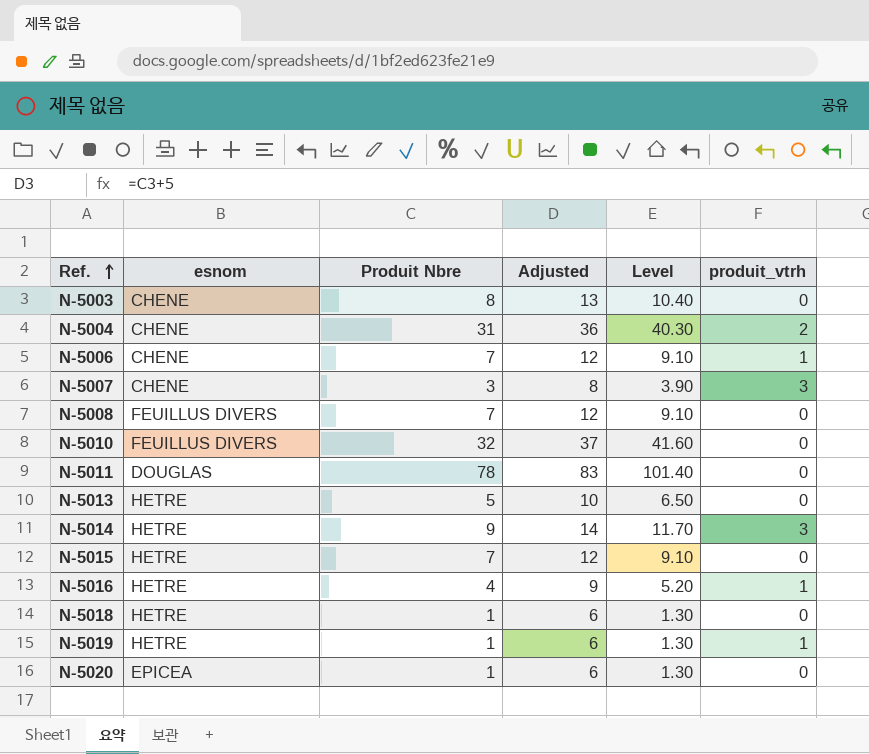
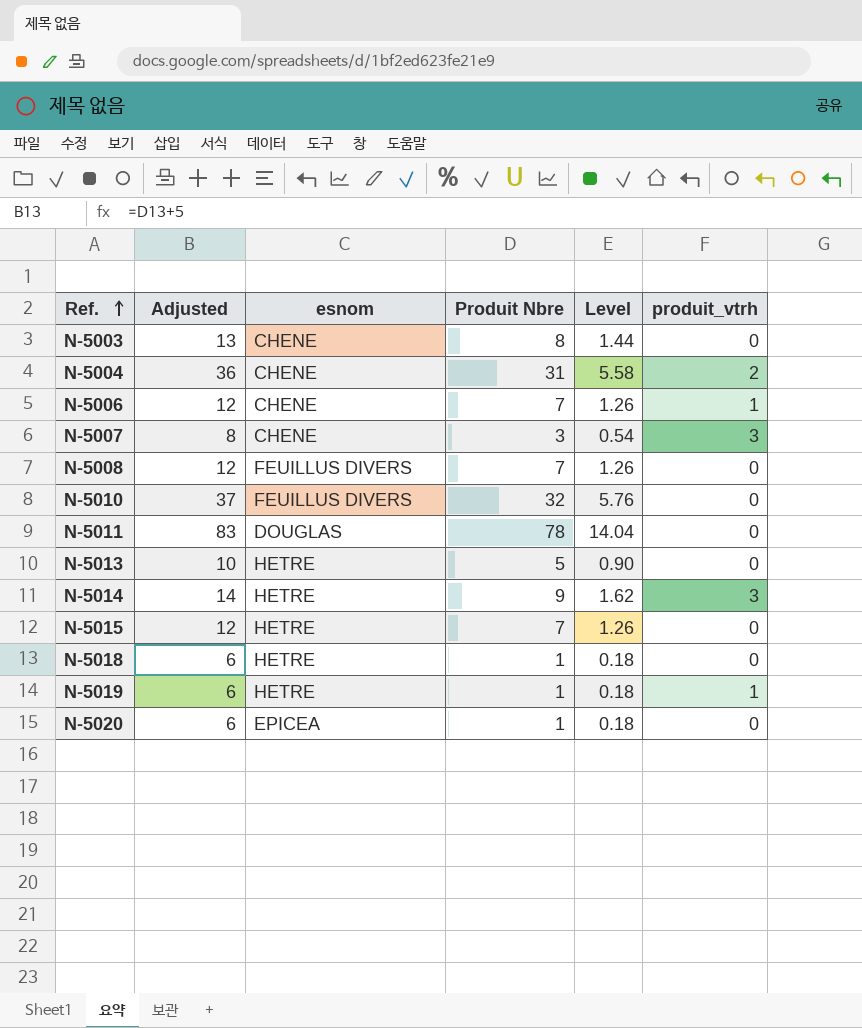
column Adjusted | position: 4 -> 2
column Level | formula: [Produit Nbre] * 1.3 -> [Produit Nbre] * 0.18
row N-5016: HETRE | 4 | 9 | 5.20 | 1 -> none

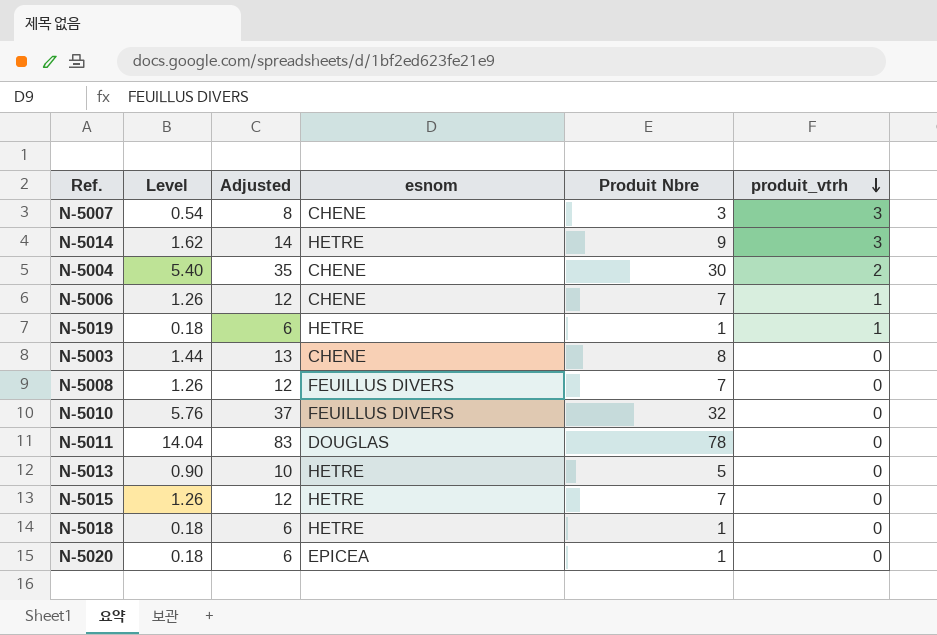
row order: Ref. ascending -> produit_vtrh descending
column Level | position: 5 -> 2
N-5004 | Level: 5.58 -> 5.40
N-5004 | Adjusted: 36 -> 35
N-5004 | Produit Nbre: 31 -> 30

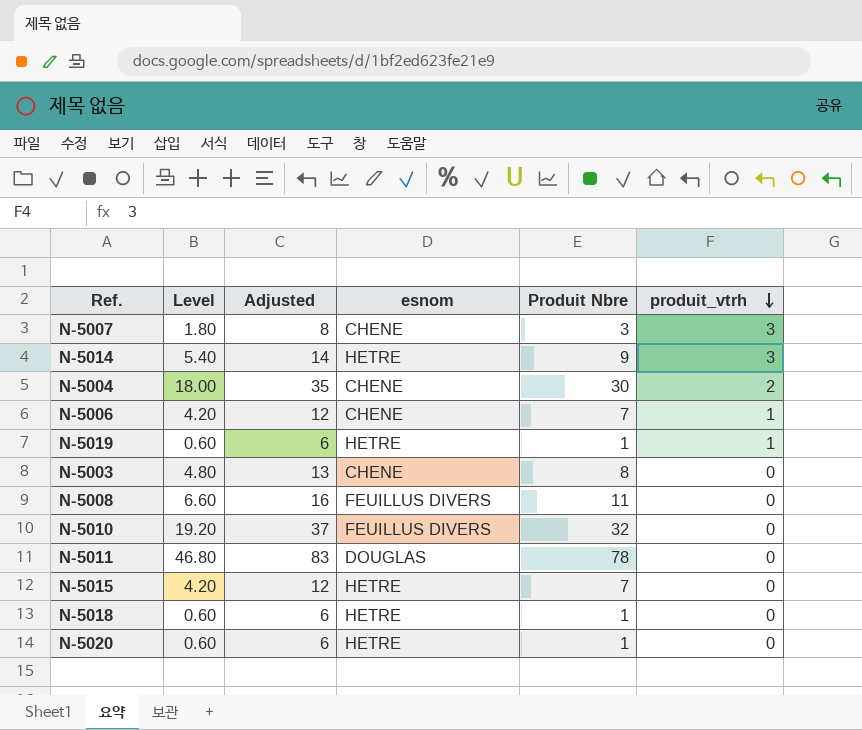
column Level | formula: [Produit Nbre] * 0.18 -> [Produit Nbre] * 0.6
row N-5013: 0.90 | 10 | HETRE | 5 | 0 -> none
N-5008 | Adjusted: 12 -> 16
N-5008 | Produit Nbre: 7 -> 11
N-5020 | esnom: EPICEA -> HETRE

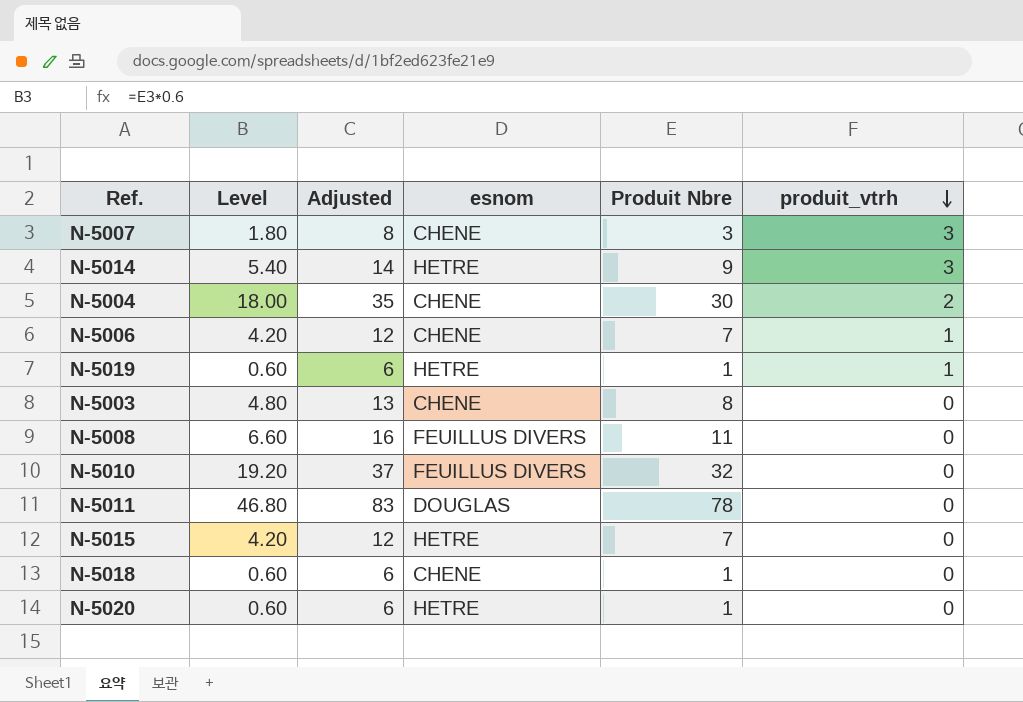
N-5018 | esnom: HETRE -> CHENE

